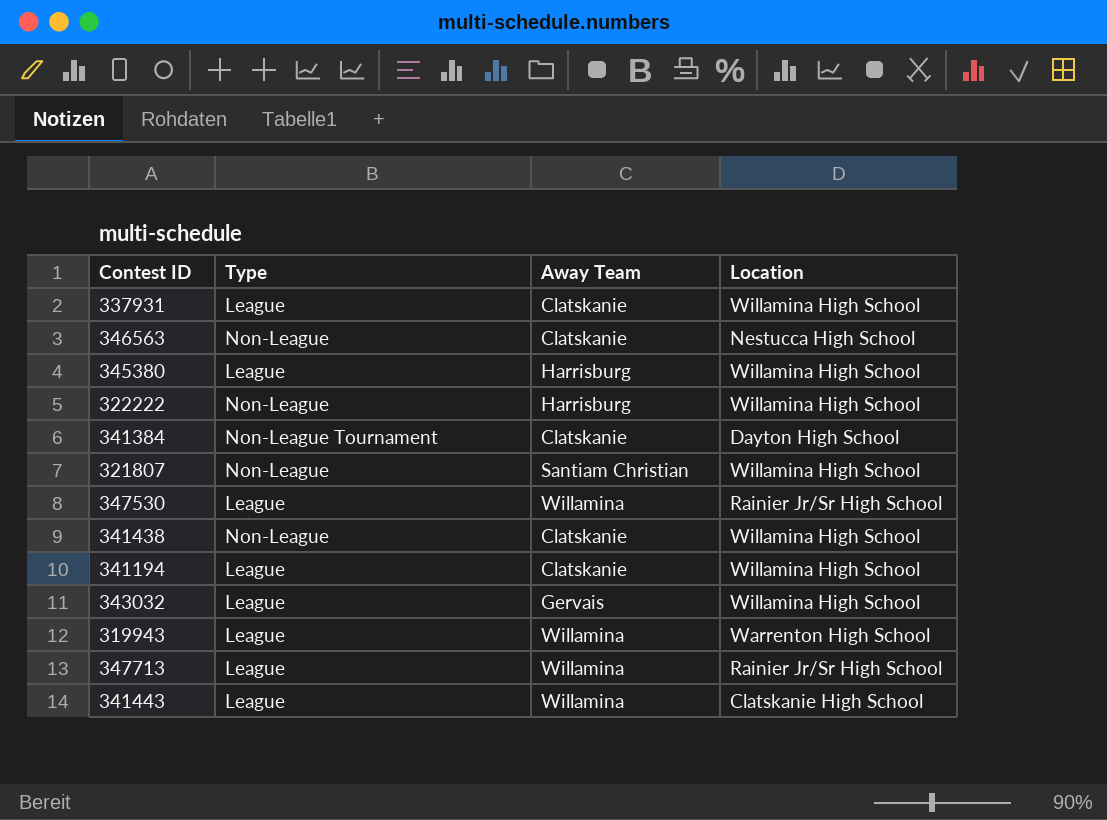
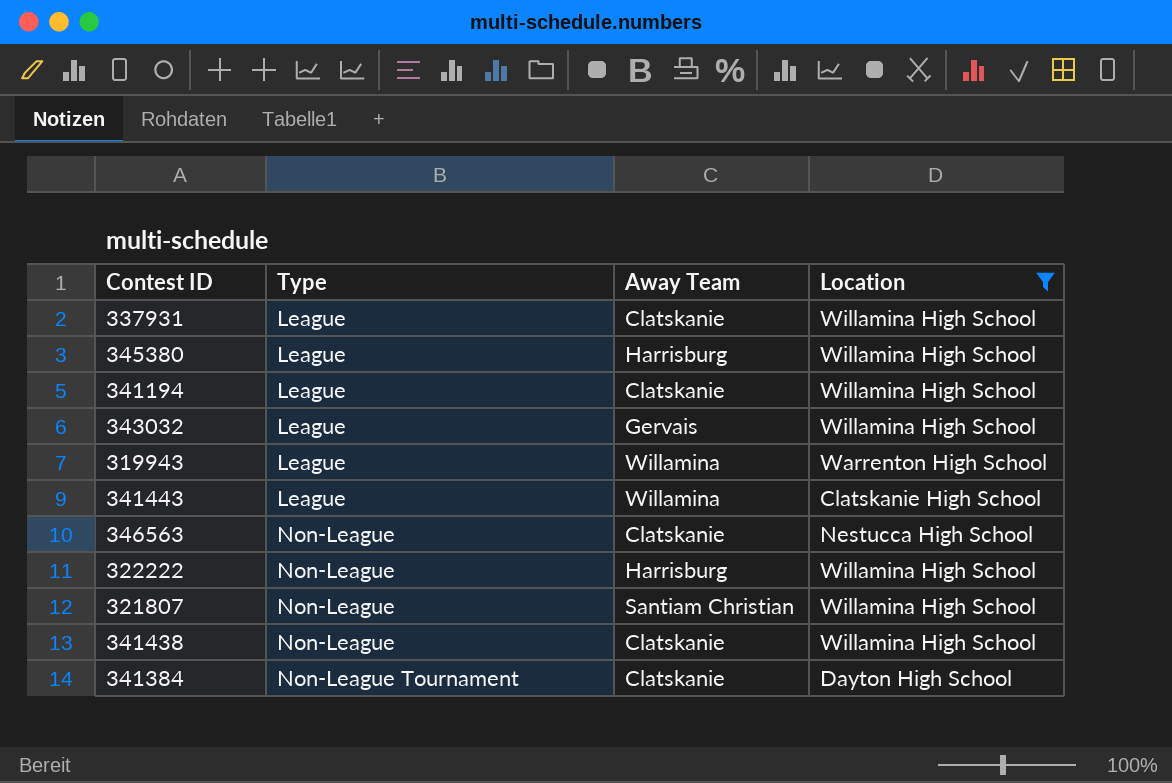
filter: none -> Location != Rainier Jr/Sr High School
row order: none -> Type ascending

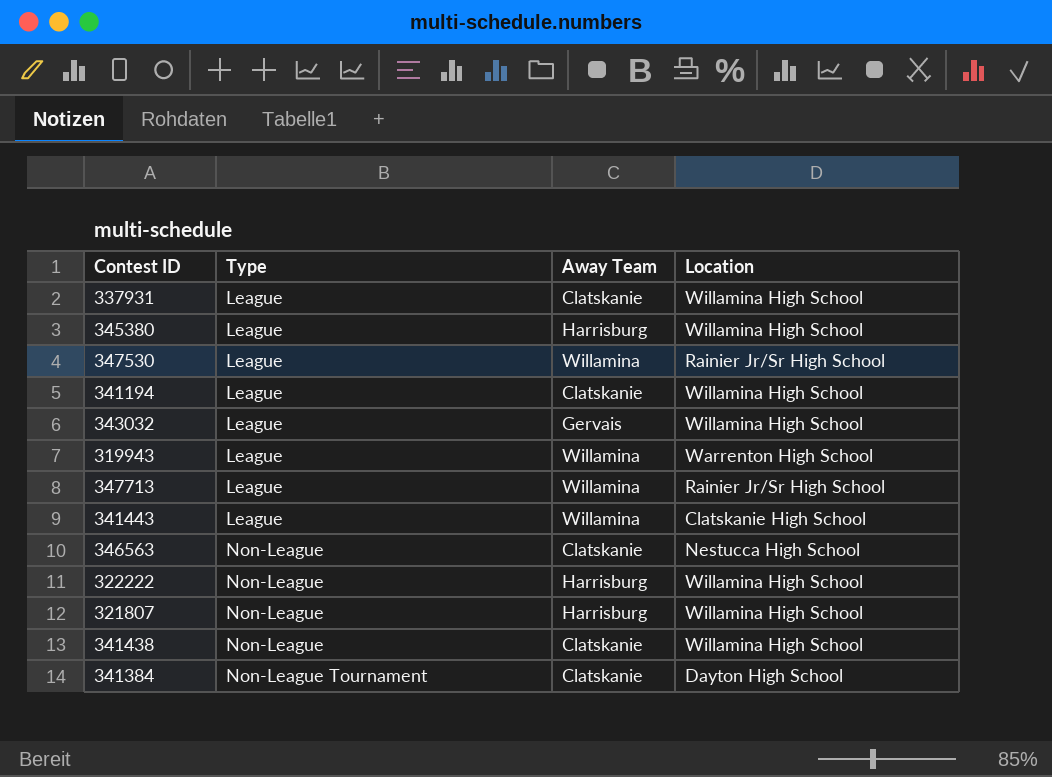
filter: Location != Rainier Jr/Sr High School -> none
321807 | Away Team: Santiam Christian -> Harrisburg

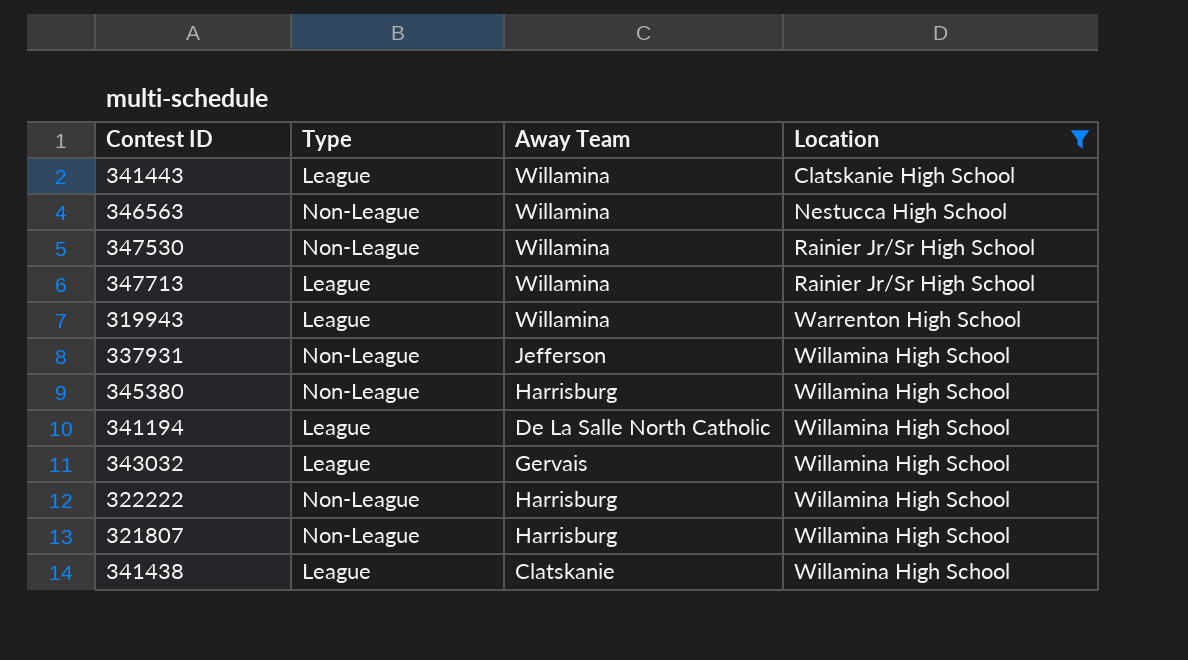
filter: none -> Location != Dayton High School
row order: Type ascending -> Location ascending
346563 | Away Team: Clatskanie -> Willamina
347530 | Type: League -> Non-League
337931 | Type: League -> Non-League
337931 | Away Team: Clatskanie -> Jefferson
345380 | Type: League -> Non-League
341194 | Away Team: Clatskanie -> De La Salle North Catholic
341438 | Type: Non-League -> League

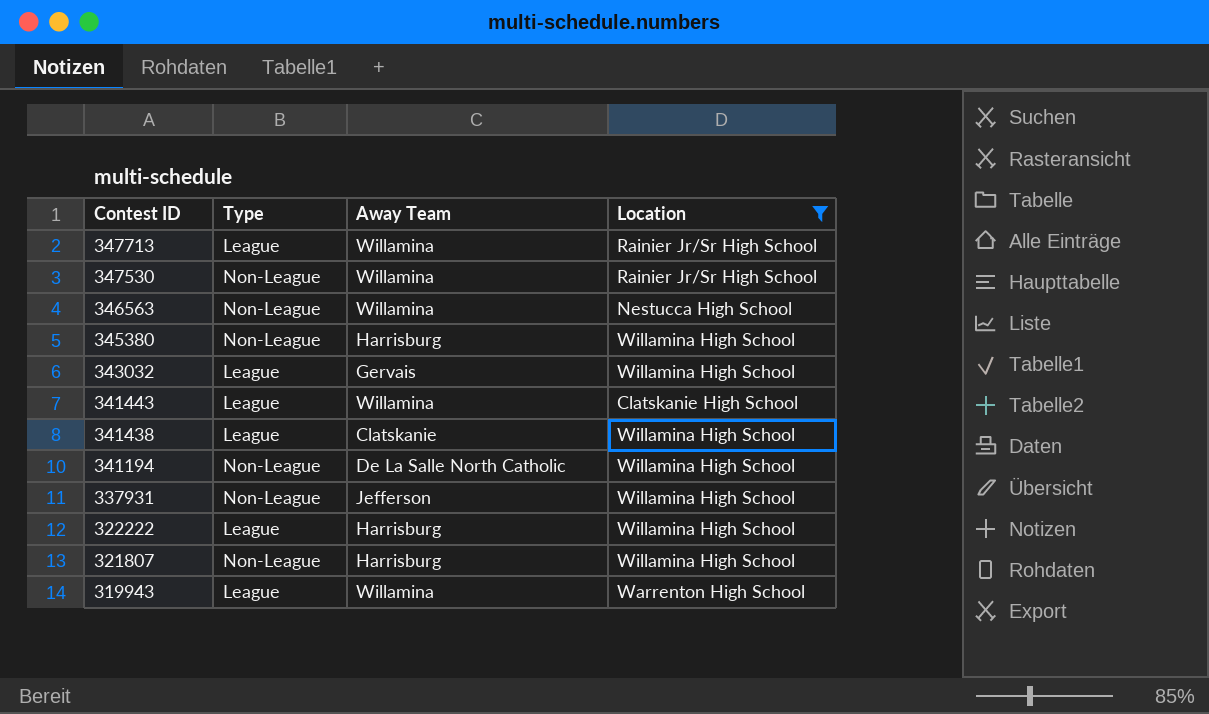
row order: Location ascending -> Contest ID descending
341194 | Type: League -> Non-League
322222 | Type: Non-League -> League

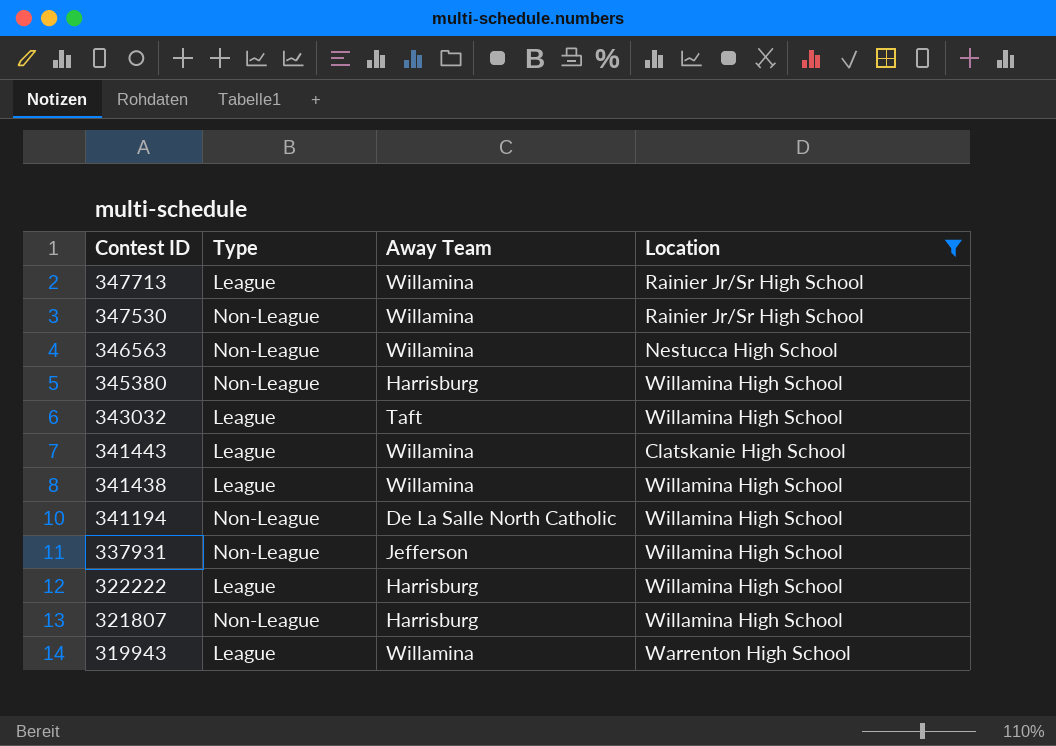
343032 | Away Team: Gervais -> Taft
341438 | Away Team: Clatskanie -> Willamina

